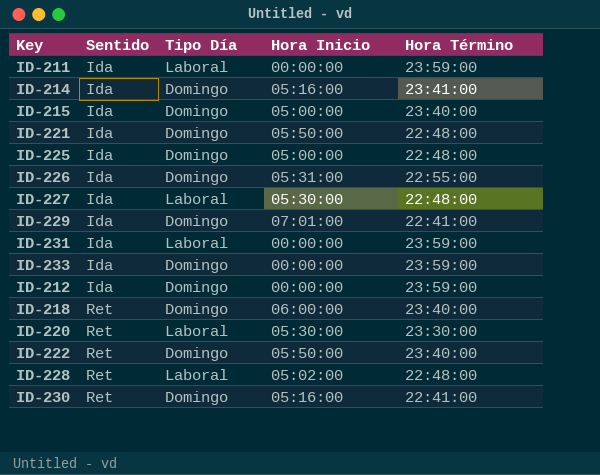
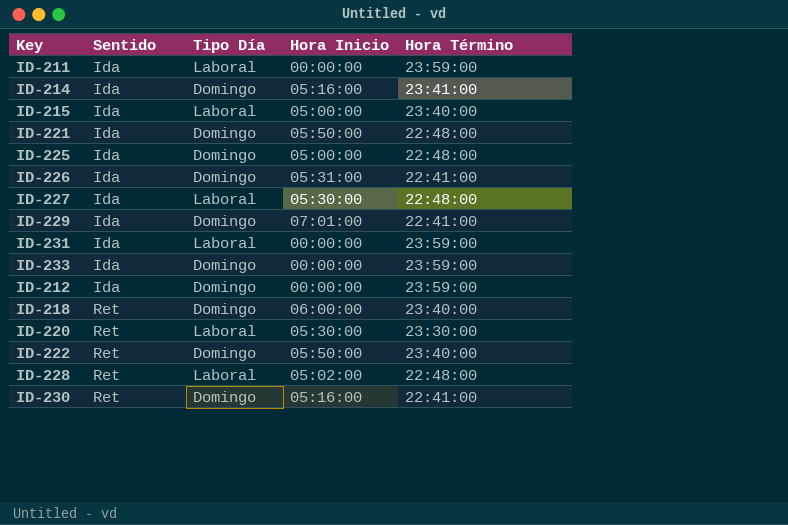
ID-215 | Tipo Día: Domingo -> Laboral
ID-226 | Hora Término: 22:55:00 -> 22:41:00

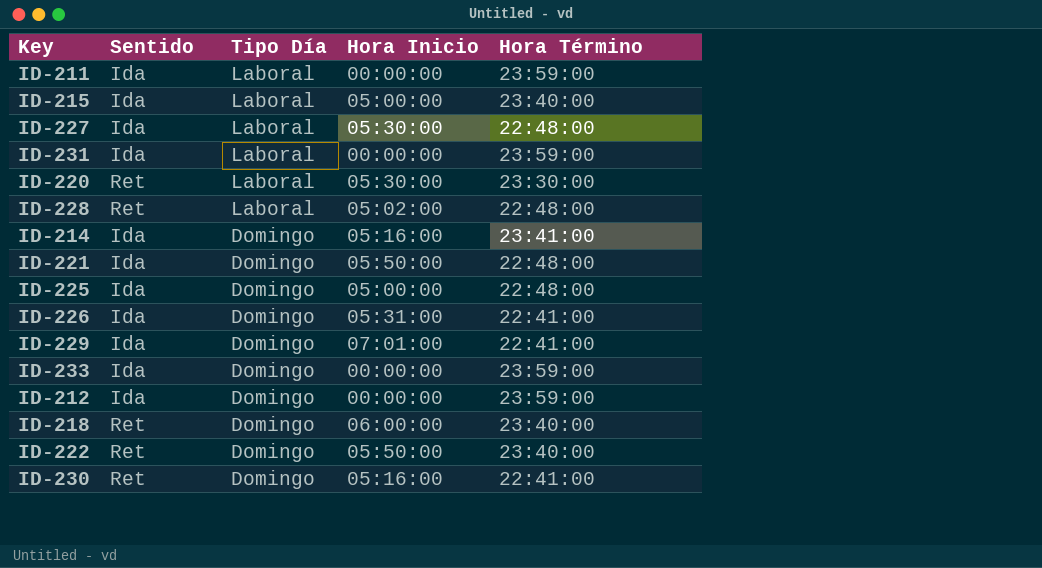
row order: Sentido ascending -> Tipo Día descending

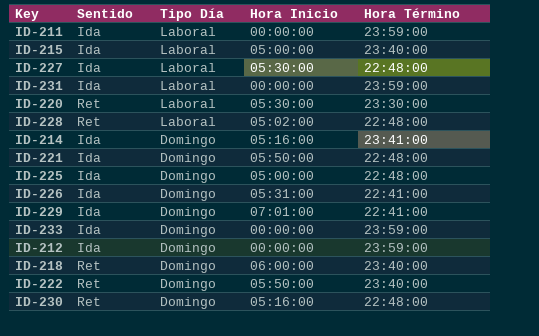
ID-230 | Hora Término: 22:41:00 -> 22:48:00

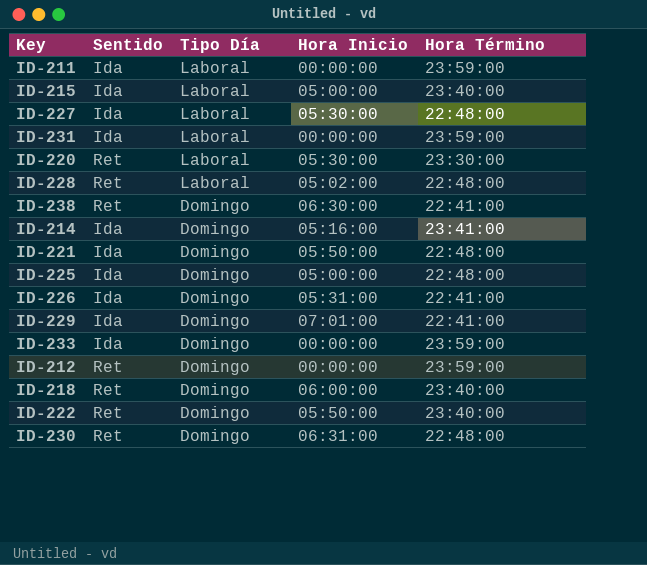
row ID-238: none -> Ret | Domingo | 06:30:00 | 22:41:00
ID-212 | Sentido: Ida -> Ret
ID-230 | Hora Inicio: 05:16:00 -> 06:31:00

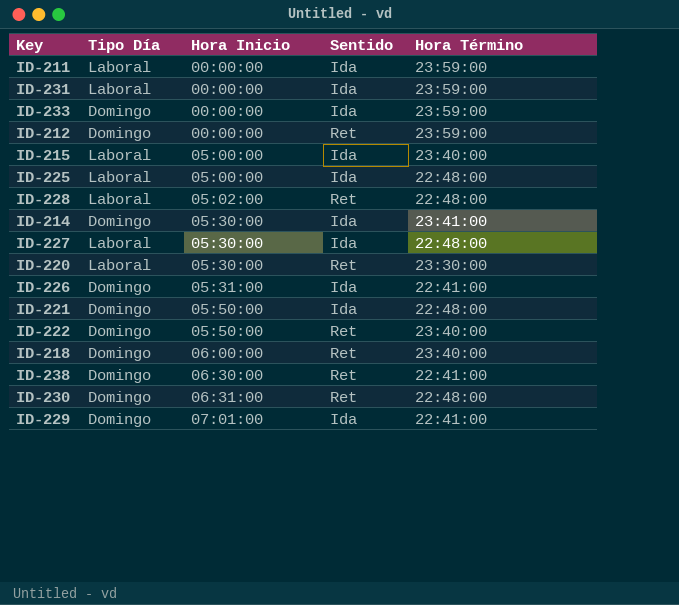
row order: Tipo Día descending -> Hora Inicio ascending
column Sentido | position: 2 -> 4
ID-225 | Tipo Día: Domingo -> Laboral
ID-214 | Hora Inicio: 05:16:00 -> 05:30:00

